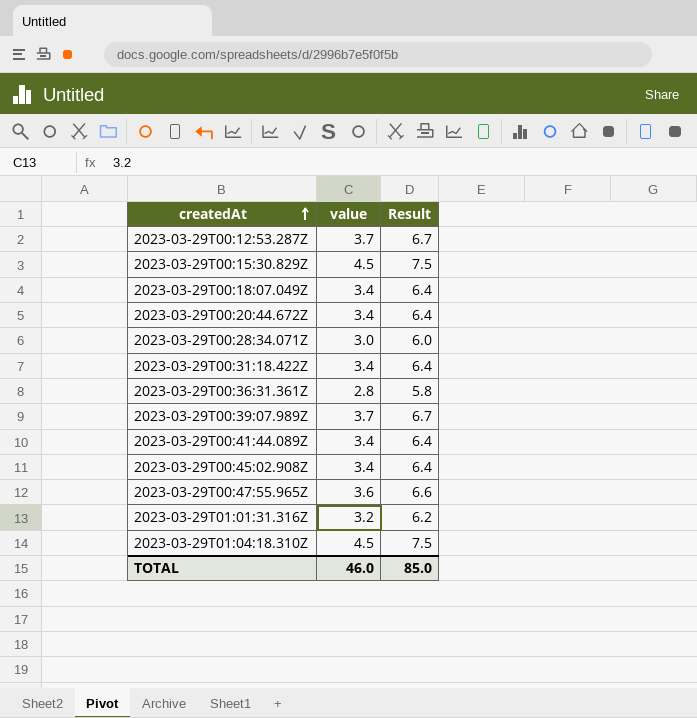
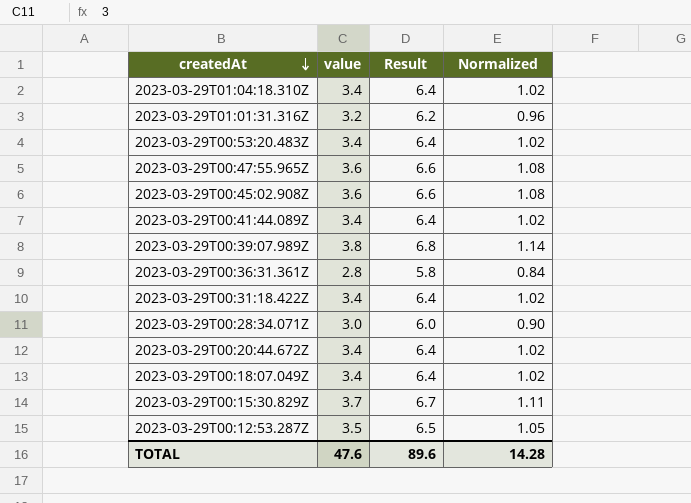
row order: createdAt ascending -> createdAt descending
column Normalized | formula: none -> [value] * 0.3
2023-03-29T01:04:18.310Z | value: 4.5 -> 3.4
2023-03-29T01:04:18.310Z | Result: 7.5 -> 6.4
row 2023-03-29T00:53:20.483Z: none -> 3.4 | 6.4 | 1.02
2023-03-29T00:45:02.908Z | value: 3.4 -> 3.6
2023-03-29T00:45:02.908Z | Result: 6.4 -> 6.6
2023-03-29T00:39:07.989Z | value: 3.7 -> 3.8
2023-03-29T00:39:07.989Z | Result: 6.7 -> 6.8
2023-03-29T00:15:30.829Z | value: 4.5 -> 3.7
2023-03-29T00:15:30.829Z | Result: 7.5 -> 6.7
2023-03-29T00:12:53.287Z | value: 3.7 -> 3.5
2023-03-29T00:12:53.287Z | Result: 6.7 -> 6.5
TOTAL | value: 46.0 -> 47.6
TOTAL | Result: 85.0 -> 89.6

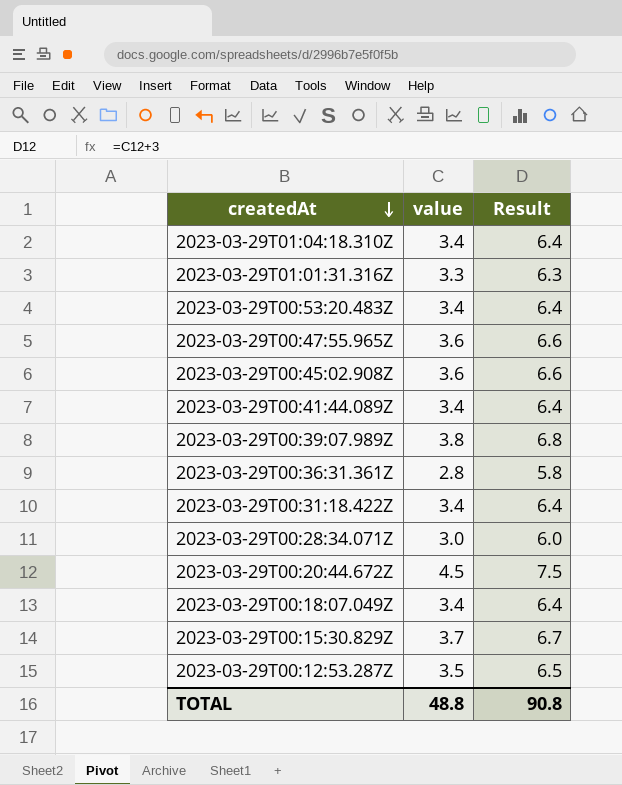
column Normalized | formula: [value] * 0.3 -> none
2023-03-29T01:01:31.316Z | value: 3.2 -> 3.3
2023-03-29T01:01:31.316Z | Result: 6.2 -> 6.3
2023-03-29T00:20:44.672Z | value: 3.4 -> 4.5
2023-03-29T00:20:44.672Z | Result: 6.4 -> 7.5
TOTAL | value: 47.6 -> 48.8
TOTAL | Result: 89.6 -> 90.8

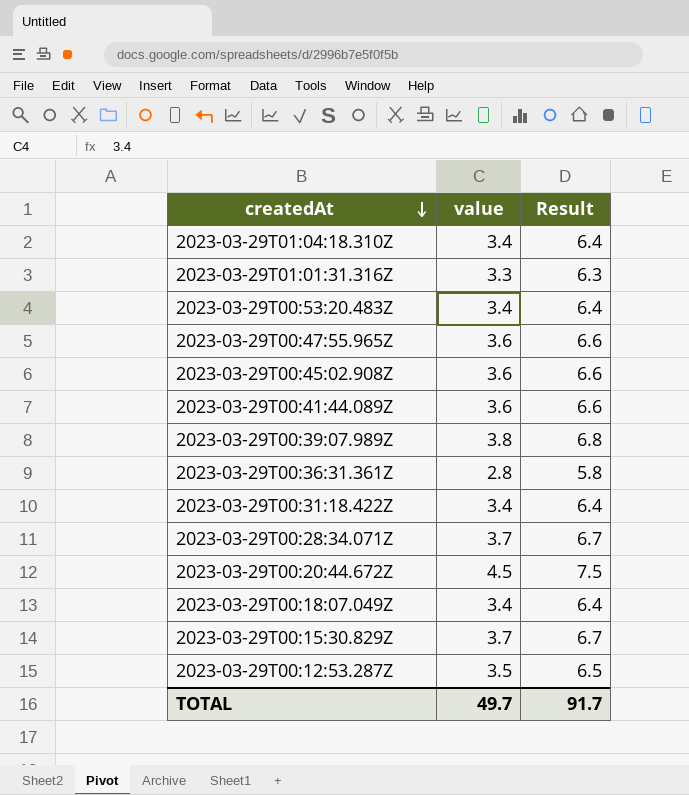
2023-03-29T00:41:44.089Z | value: 3.4 -> 3.6
2023-03-29T00:41:44.089Z | Result: 6.4 -> 6.6
2023-03-29T00:28:34.071Z | value: 3.0 -> 3.7
2023-03-29T00:28:34.071Z | Result: 6.0 -> 6.7
TOTAL | value: 48.8 -> 49.7
TOTAL | Result: 90.8 -> 91.7

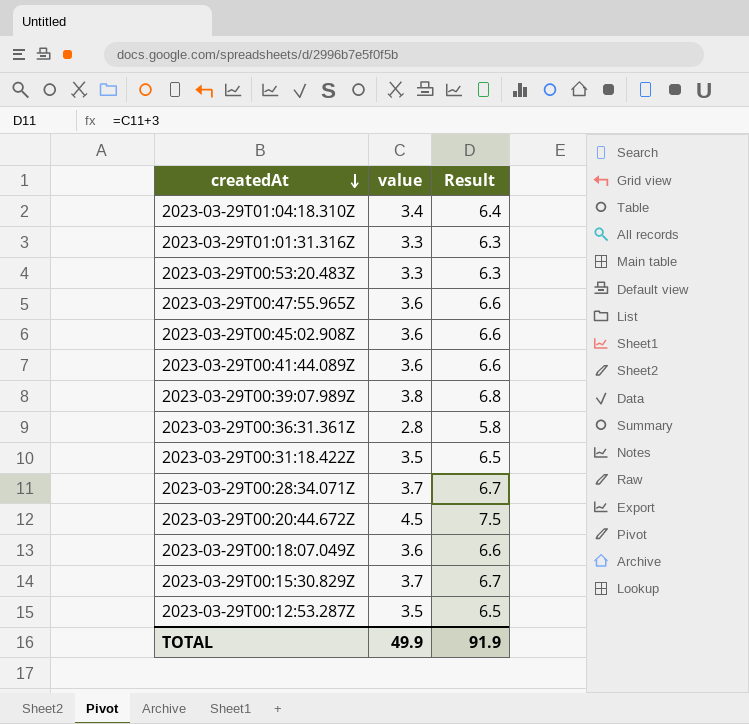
2023-03-29T00:53:20.483Z | value: 3.4 -> 3.3
2023-03-29T00:53:20.483Z | Result: 6.4 -> 6.3
2023-03-29T00:31:18.422Z | value: 3.4 -> 3.5
2023-03-29T00:31:18.422Z | Result: 6.4 -> 6.5
2023-03-29T00:18:07.049Z | value: 3.4 -> 3.6
2023-03-29T00:18:07.049Z | Result: 6.4 -> 6.6
TOTAL | value: 49.7 -> 49.9
TOTAL | Result: 91.7 -> 91.9

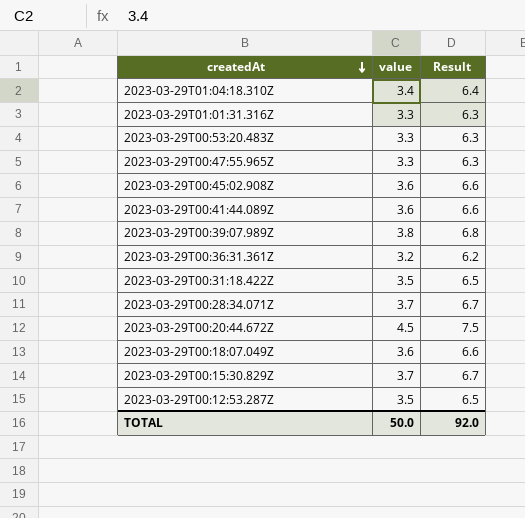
2023-03-29T00:47:55.965Z | value: 3.6 -> 3.3
2023-03-29T00:47:55.965Z | Result: 6.6 -> 6.3
2023-03-29T00:36:31.361Z | value: 2.8 -> 3.2
2023-03-29T00:36:31.361Z | Result: 5.8 -> 6.2
TOTAL | value: 49.9 -> 50.0
TOTAL | Result: 91.9 -> 92.0

